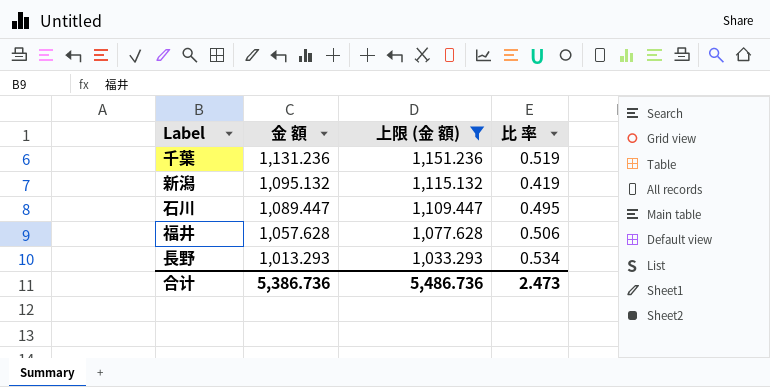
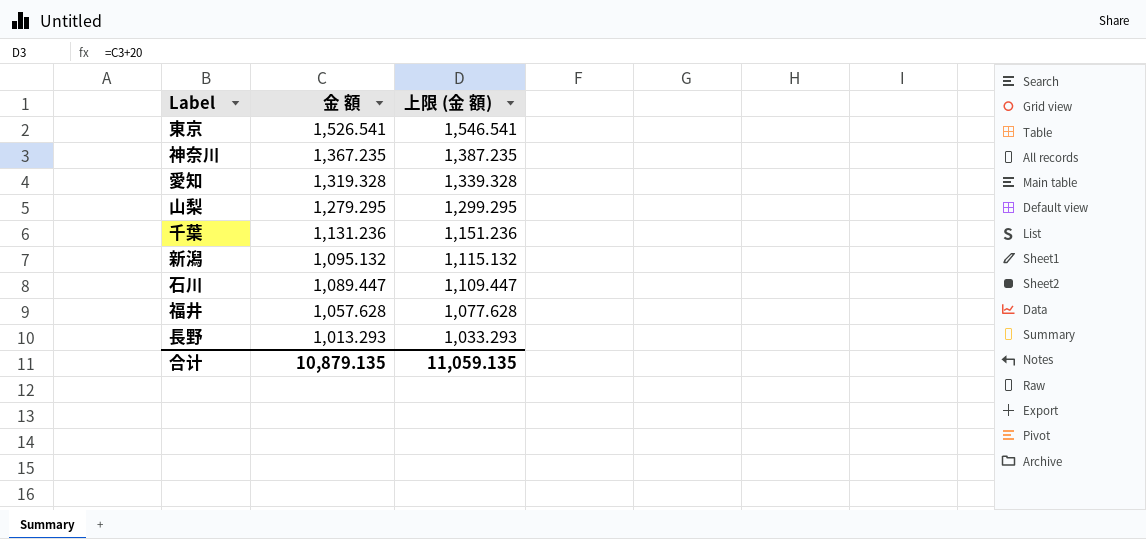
filter: 上限 (金 額) <= 1,151.236 -> none
column 比 率 | position: 4 -> none
合计 | 金 額: 5,386.736 -> 10,879.135
合计 | 上限 (金 額): 5,486.736 -> 11,059.135

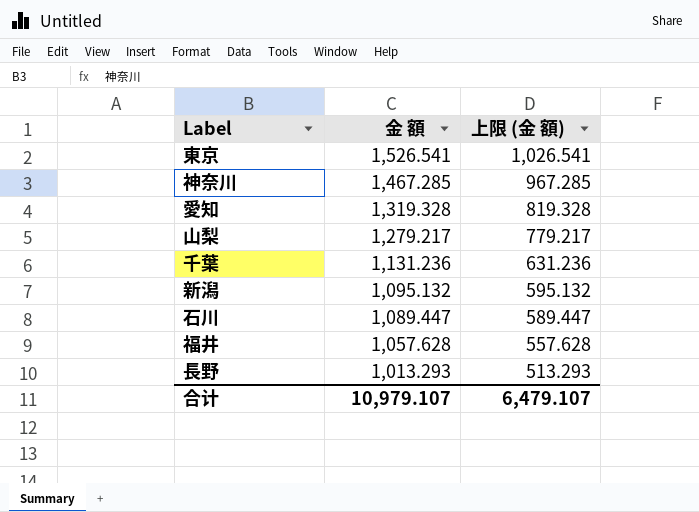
column 上限 (金 額) | formula: [金 額] + 20 -> [金 額] - 500
神奈川 | 金 額: 1,367.235 -> 1,467.285
山梨 | 金 額: 1,279.295 -> 1,279.217
合计 | 金 額: 10,879.135 -> 10,979.107
合计 | 上限 (金 額): 11,059.135 -> 6,479.107

